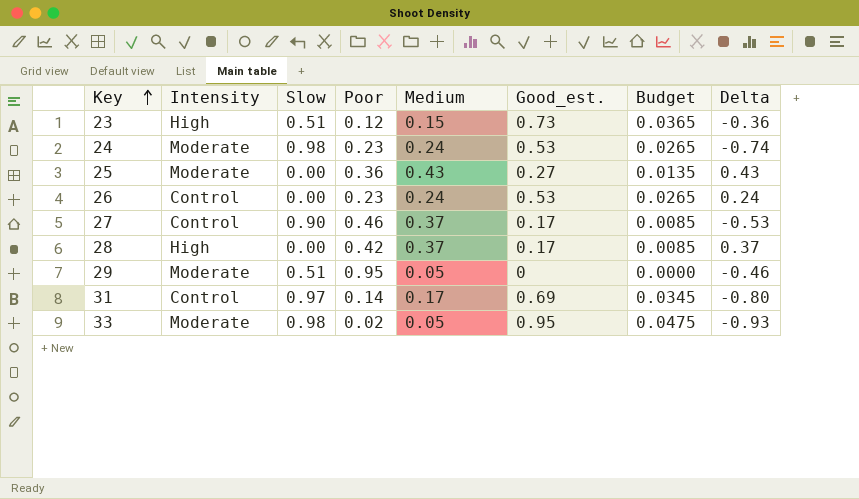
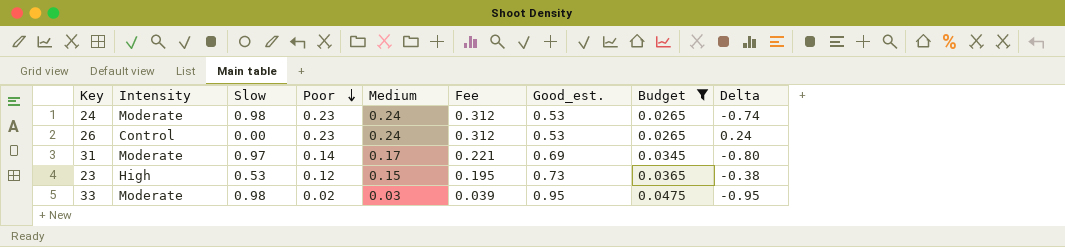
filter: none -> Budget >= 0.0265
row order: Key ascending -> Poor descending
column Fee | formula: none -> [Medium] * 1.3
31 | Intensity: Control -> Moderate
23 | Slow: 0.51 -> 0.53
23 | Delta: -0.36 -> -0.38
33 | Medium: 0.05 -> 0.03
33 | Delta: -0.93 -> -0.95

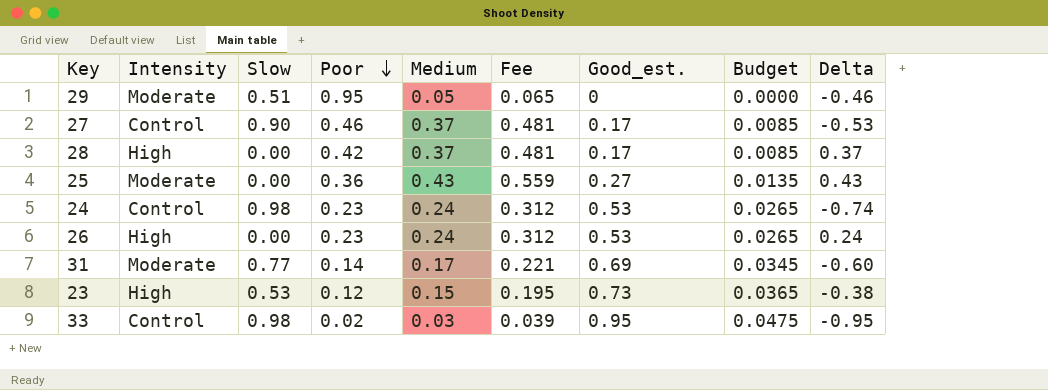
filter: Budget >= 0.0265 -> none
24 | Intensity: Moderate -> Control
26 | Intensity: Control -> High
31 | Slow: 0.97 -> 0.77
31 | Delta: -0.80 -> -0.60
33 | Intensity: Moderate -> Control

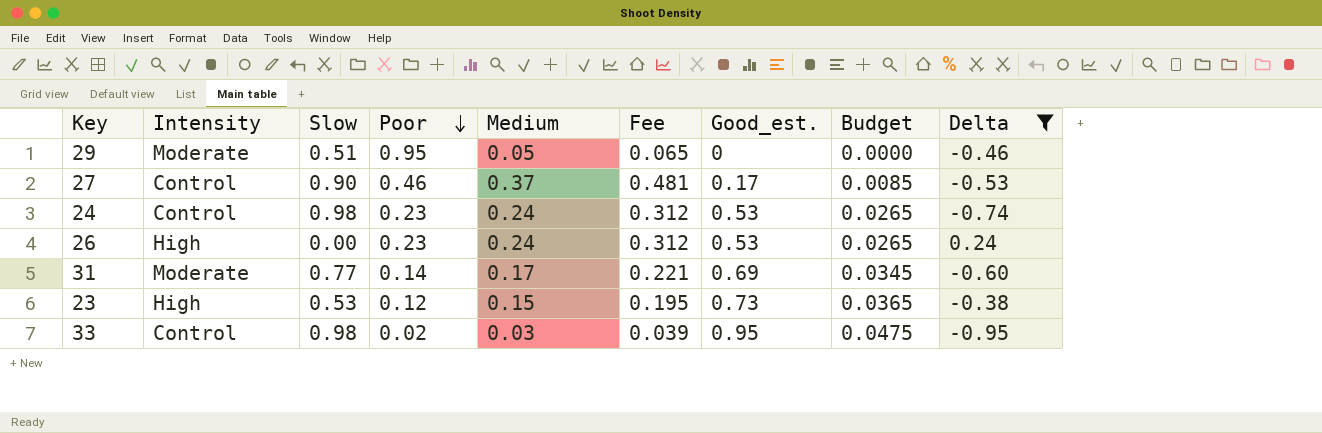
filter: none -> Delta <= 0.24

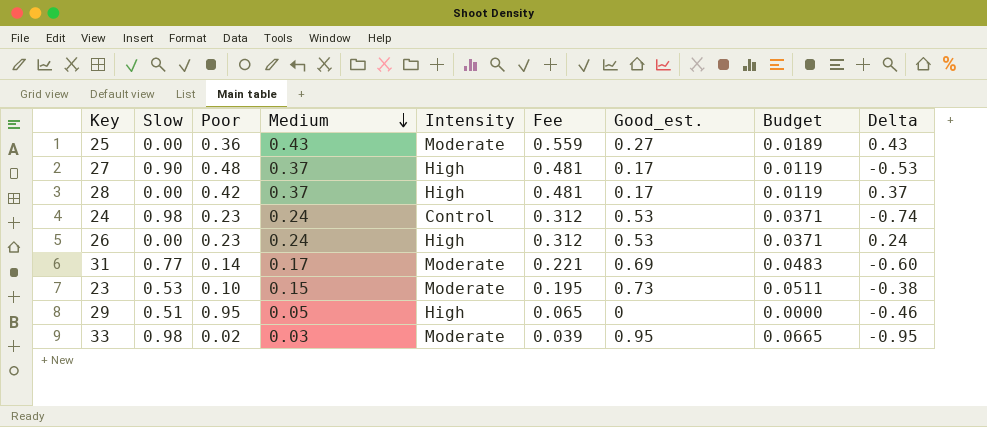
filter: Delta <= 0.24 -> none
row order: Poor descending -> Medium descending
column Intensity | position: 2 -> 5
column Budget | formula: [Good_est.] * 0.05 -> [Good_est.] * 0.07
27 | Poor: 0.46 -> 0.48
27 | Intensity: Control -> High
23 | Poor: 0.12 -> 0.10
23 | Intensity: High -> Moderate
29 | Intensity: Moderate -> High
33 | Intensity: Control -> Moderate

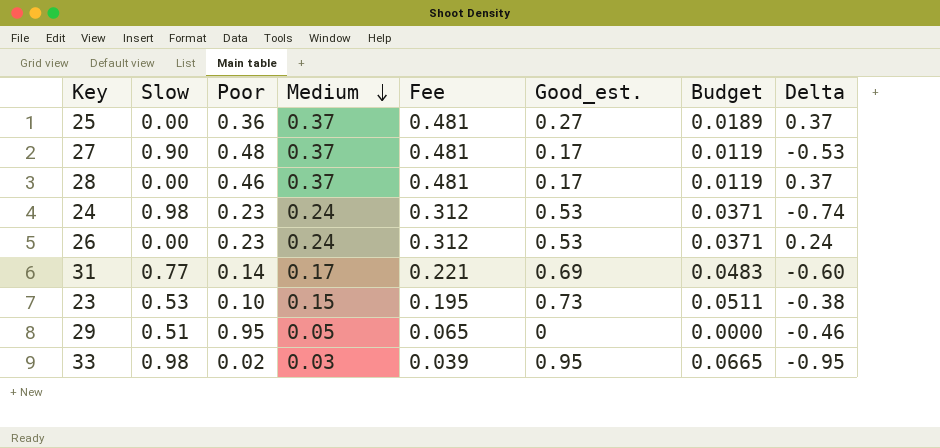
column Intensity | position: 5 -> none
25 | Medium: 0.43 -> 0.37
25 | Fee: 0.559 -> 0.481
25 | Delta: 0.43 -> 0.37
28 | Poor: 0.42 -> 0.46

